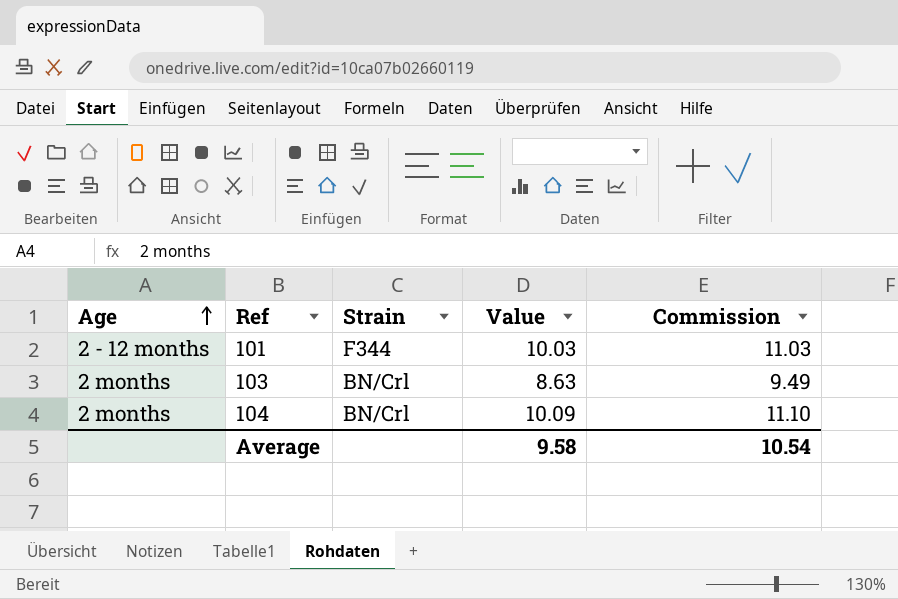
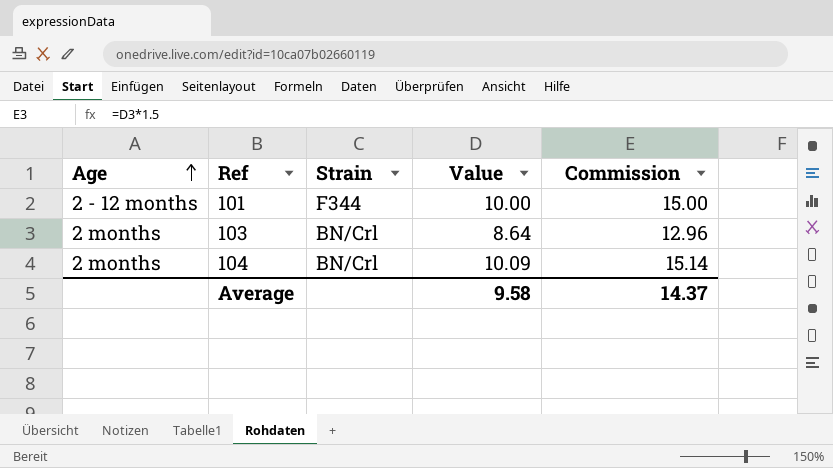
column Commission | formula: [Value] * 1.1 -> [Value] * 1.5
101 | Value: 10.03 -> 10.00
103 | Value: 8.63 -> 8.64
Average | Commission: 10.54 -> 14.37

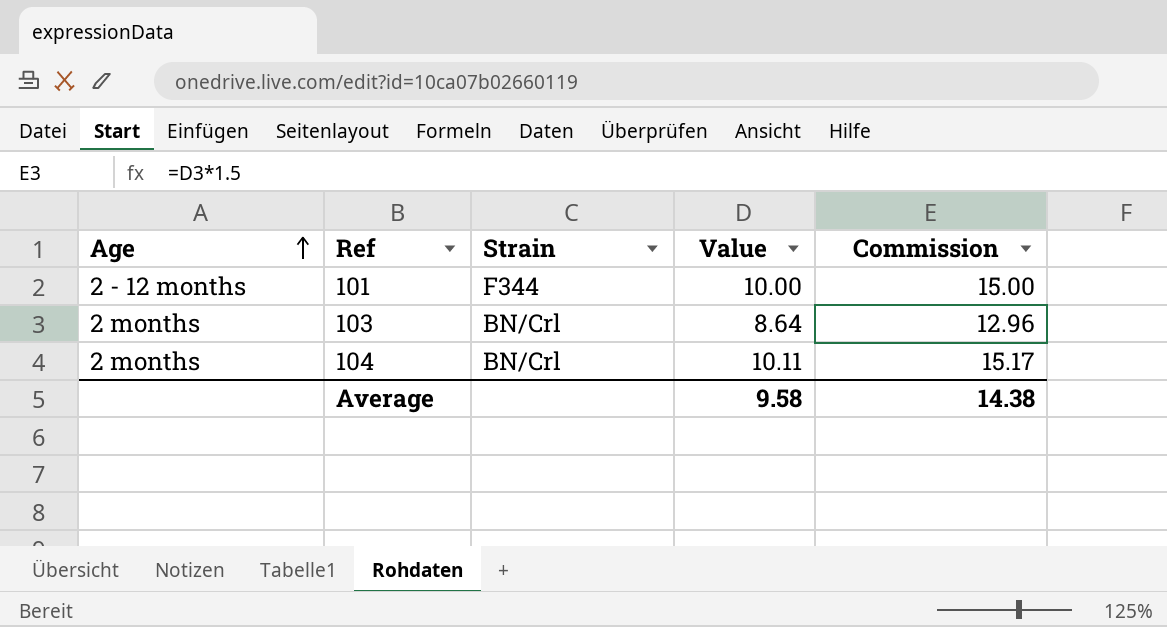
104 | Value: 10.09 -> 10.11
104 | Commission: 15.14 -> 15.17
Average | Commission: 14.37 -> 14.38

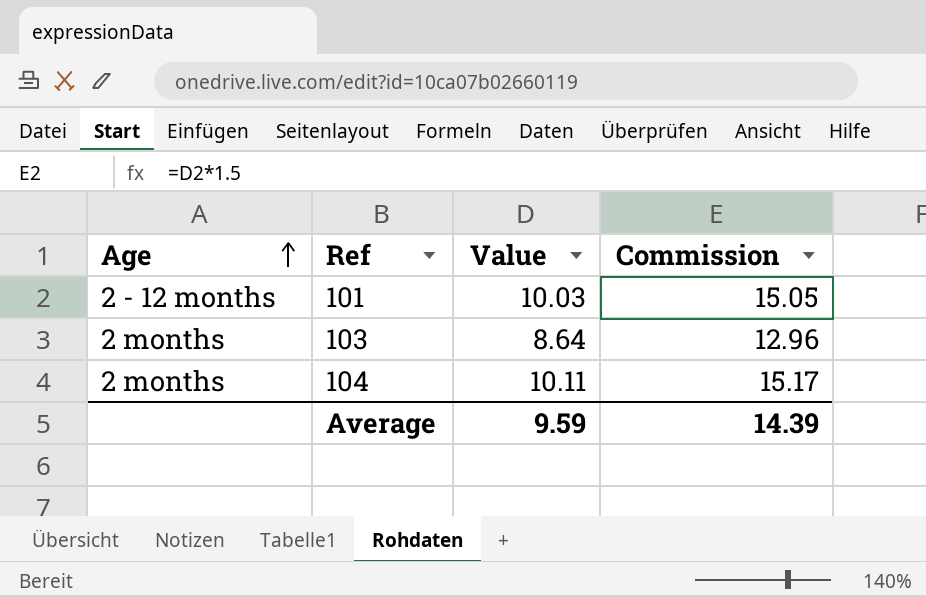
column Strain | position: 3 -> none
101 | Value: 10.00 -> 10.03
101 | Commission: 15.00 -> 15.05
Average | Value: 9.58 -> 9.59
Average | Commission: 14.38 -> 14.39

